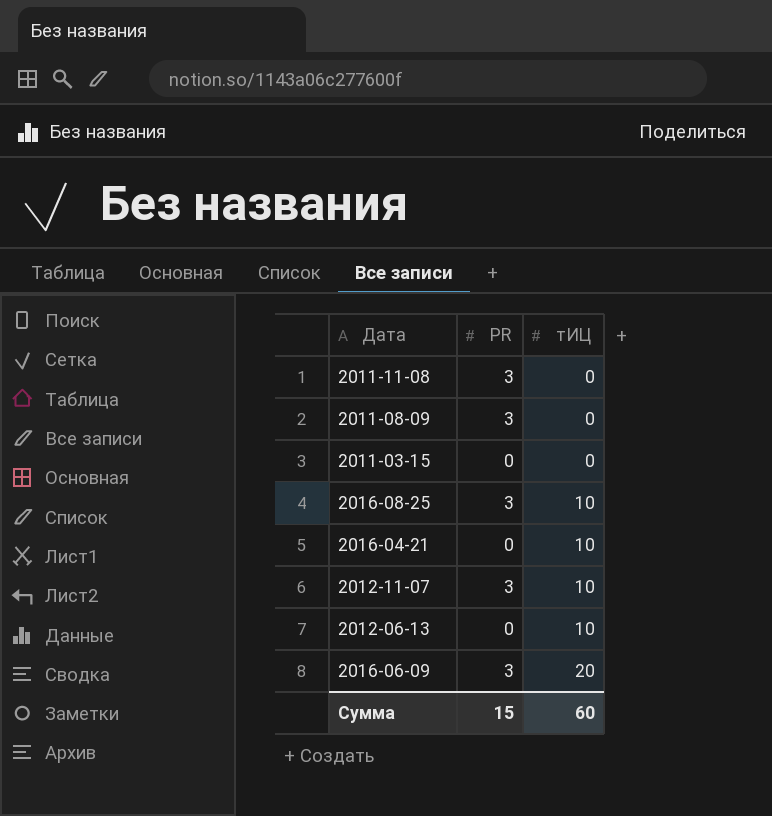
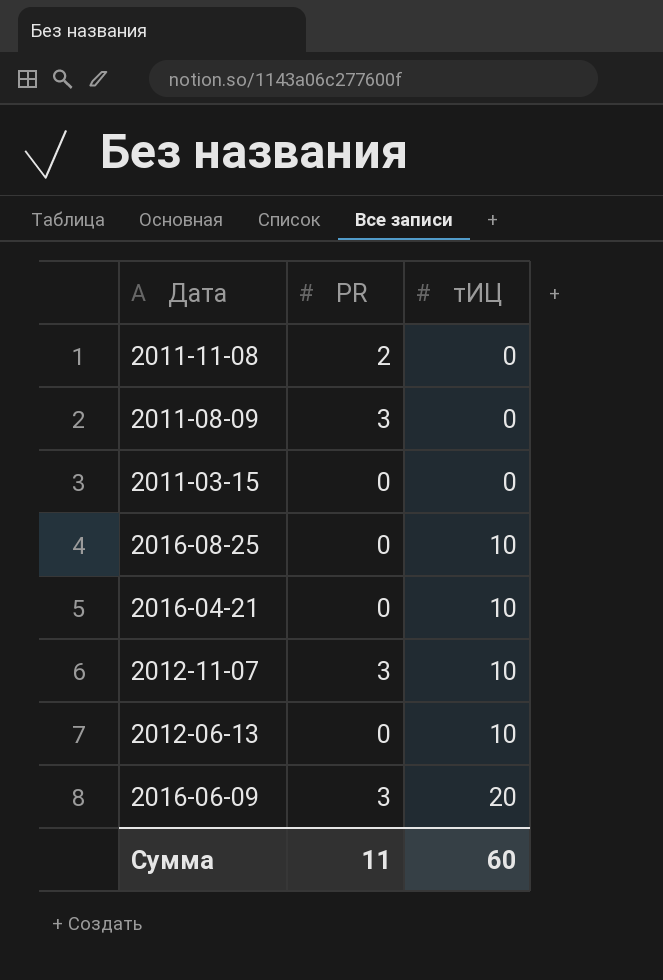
2011-11-08 | PR: 3 -> 2
2016-08-25 | PR: 3 -> 0
Сумма | PR: 15 -> 11

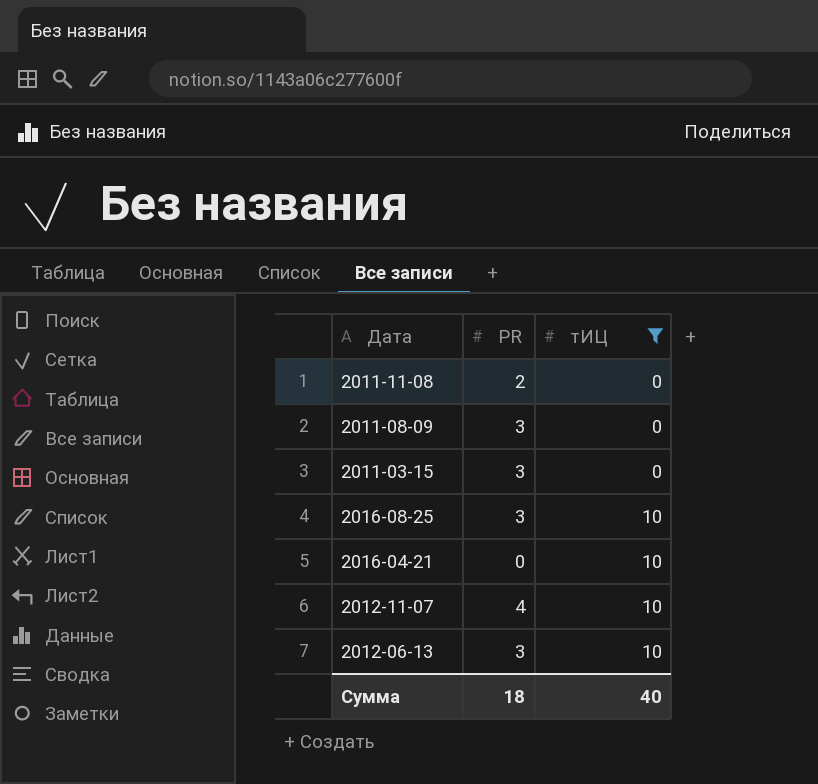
filter: none -> тИЦ != 20
2011-03-15 | PR: 0 -> 3
2016-08-25 | PR: 0 -> 3
2012-11-07 | PR: 3 -> 4
2012-06-13 | PR: 0 -> 3
Сумма | PR: 11 -> 18
Сумма | тИЦ: 60 -> 40

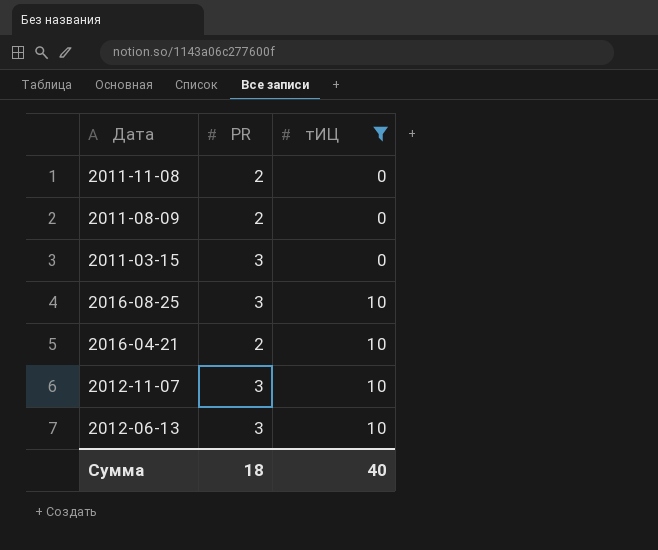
2011-08-09 | PR: 3 -> 2
2016-04-21 | PR: 0 -> 2
2012-11-07 | PR: 4 -> 3

